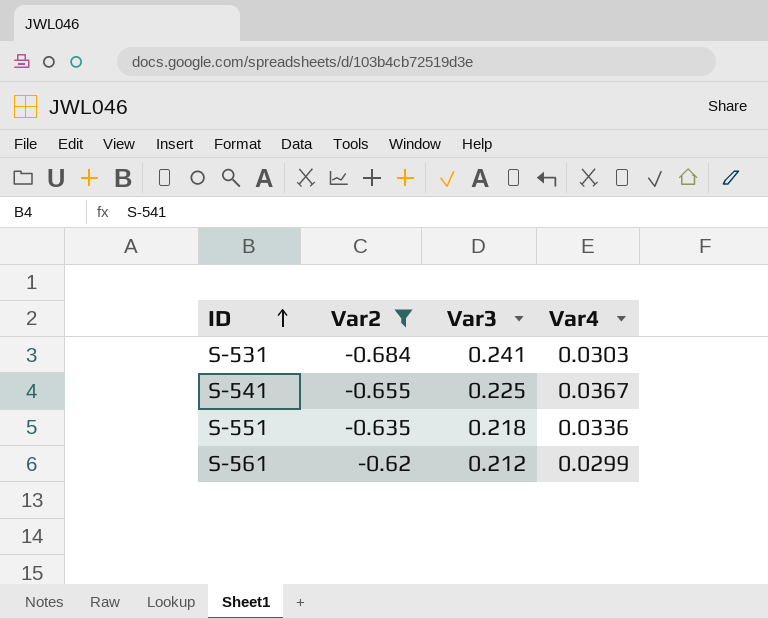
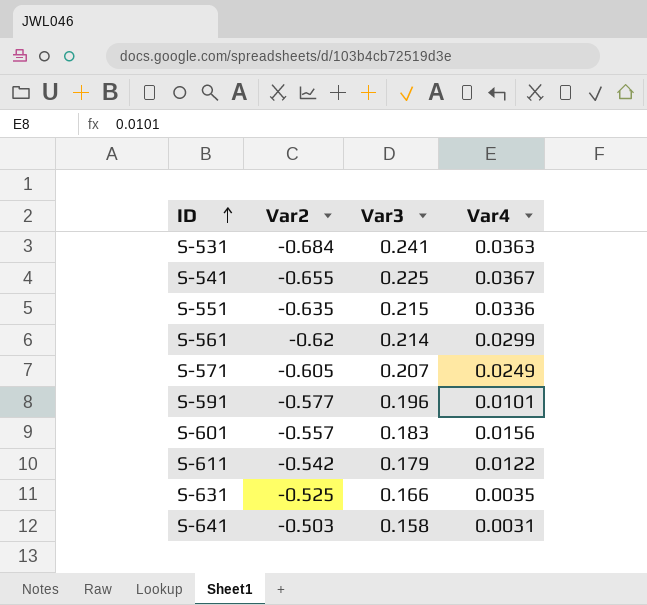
filter: Var2 <= -0.62 -> none
S-531 | Var4: 0.0303 -> 0.0363
S-551 | Var3: 0.218 -> 0.215
S-561 | Var3: 0.212 -> 0.214

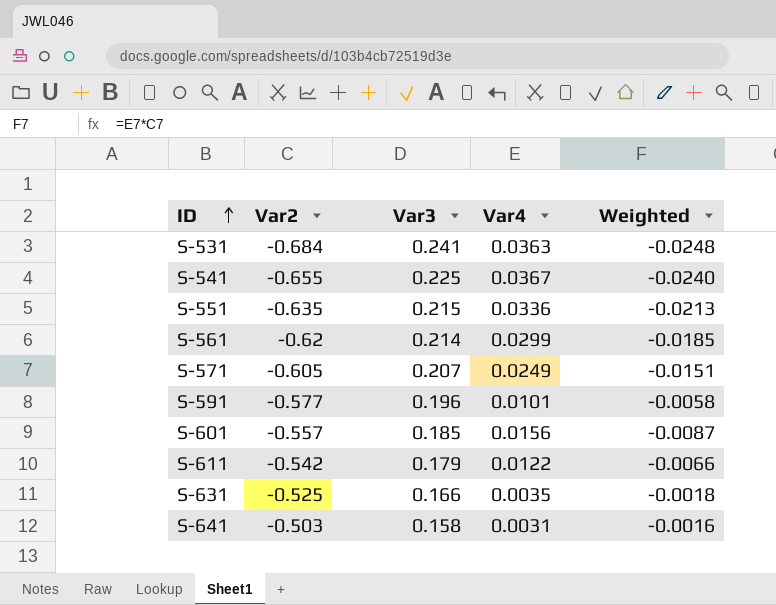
column Weighted | formula: none -> [Var2] * [Var4]
S-601 | Var3: 0.183 -> 0.185

